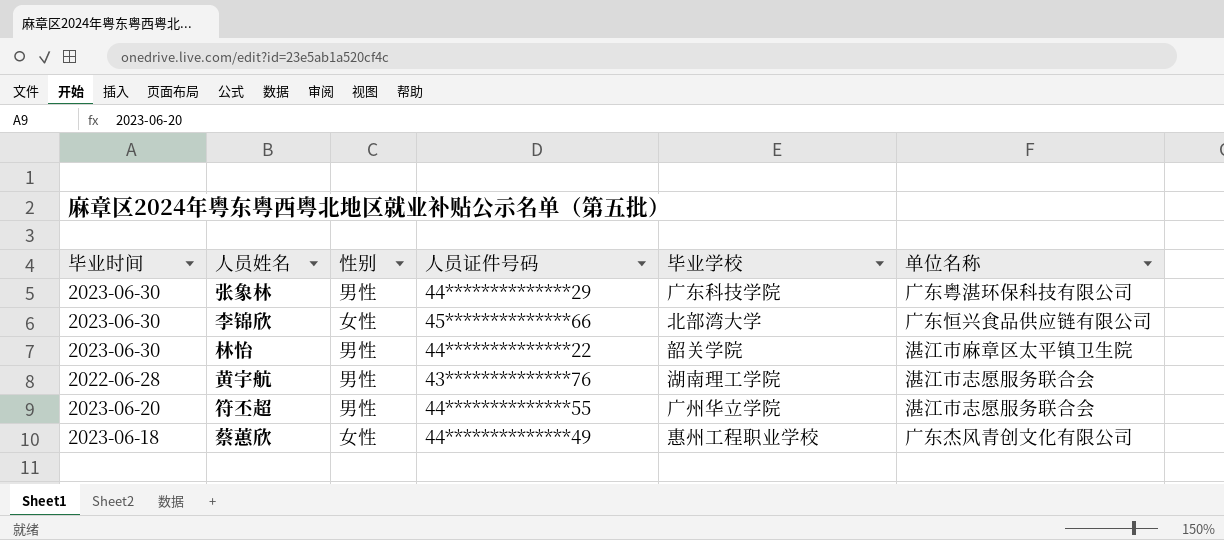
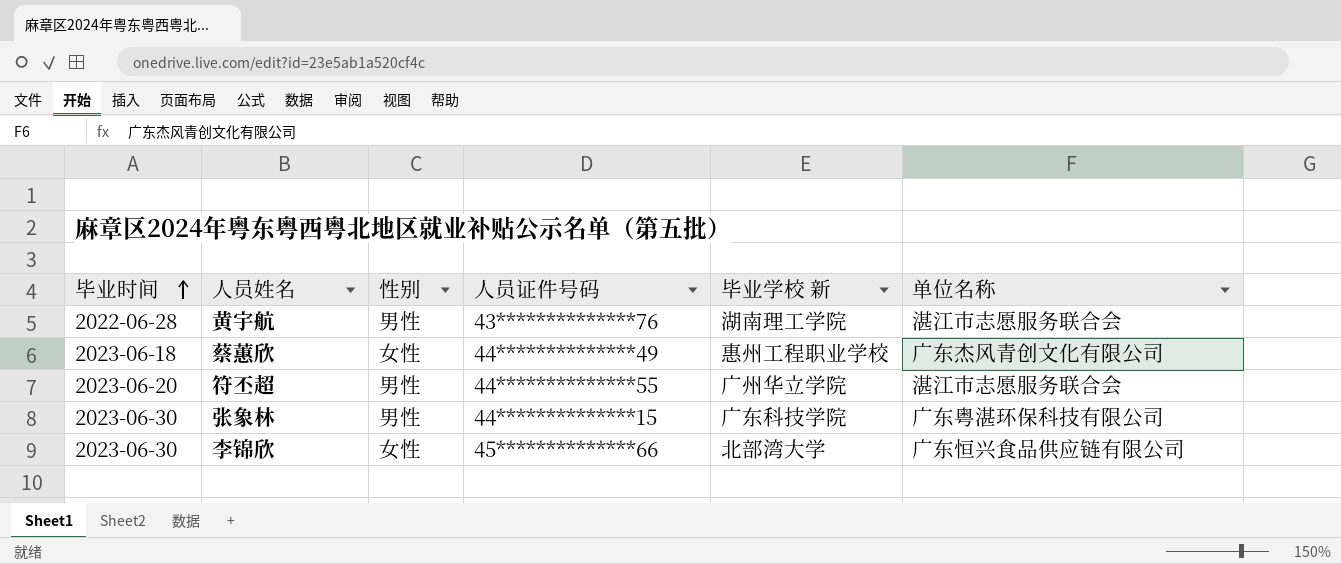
row order: none -> 毕业时间 ascending
column name: 毕业学校 -> 毕业学校 新
row 林怡: 2023-06-30 | 男性 | 44**************22 | 韶关学院 | 湛江市麻章区太平镇卫生院 -> none
张象林 | 人员证件号码: 44**************29 -> 44**************15

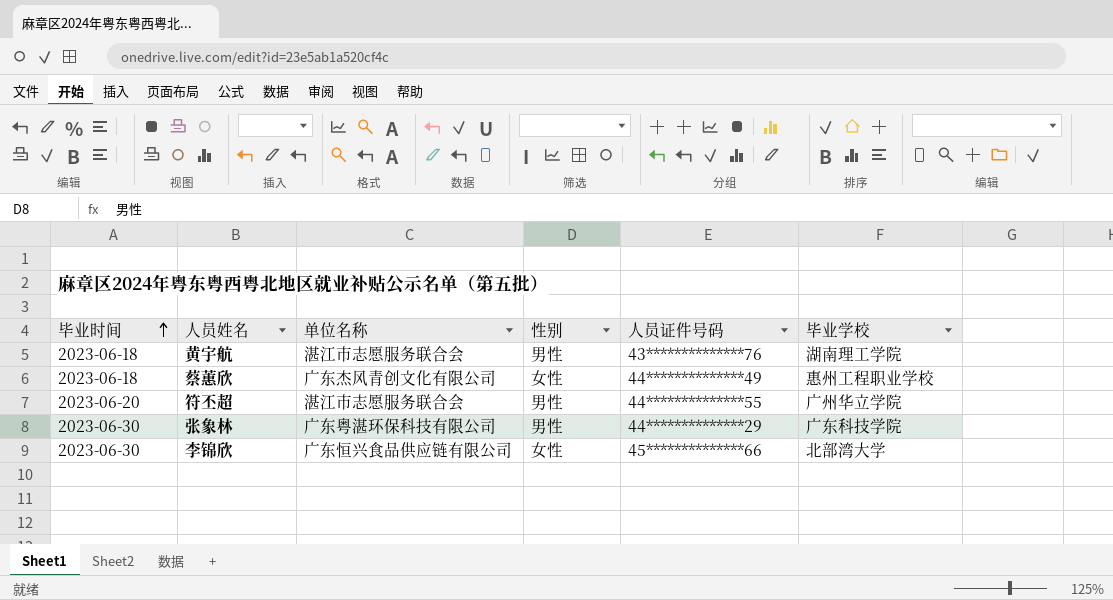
column 单位名称 | position: 6 -> 3
column name: 毕业学校 新 -> 毕业学校
黄宇航 | 毕业时间: 2022-06-28 -> 2023-06-18
张象林 | 人员证件号码: 44**************15 -> 44**************29

